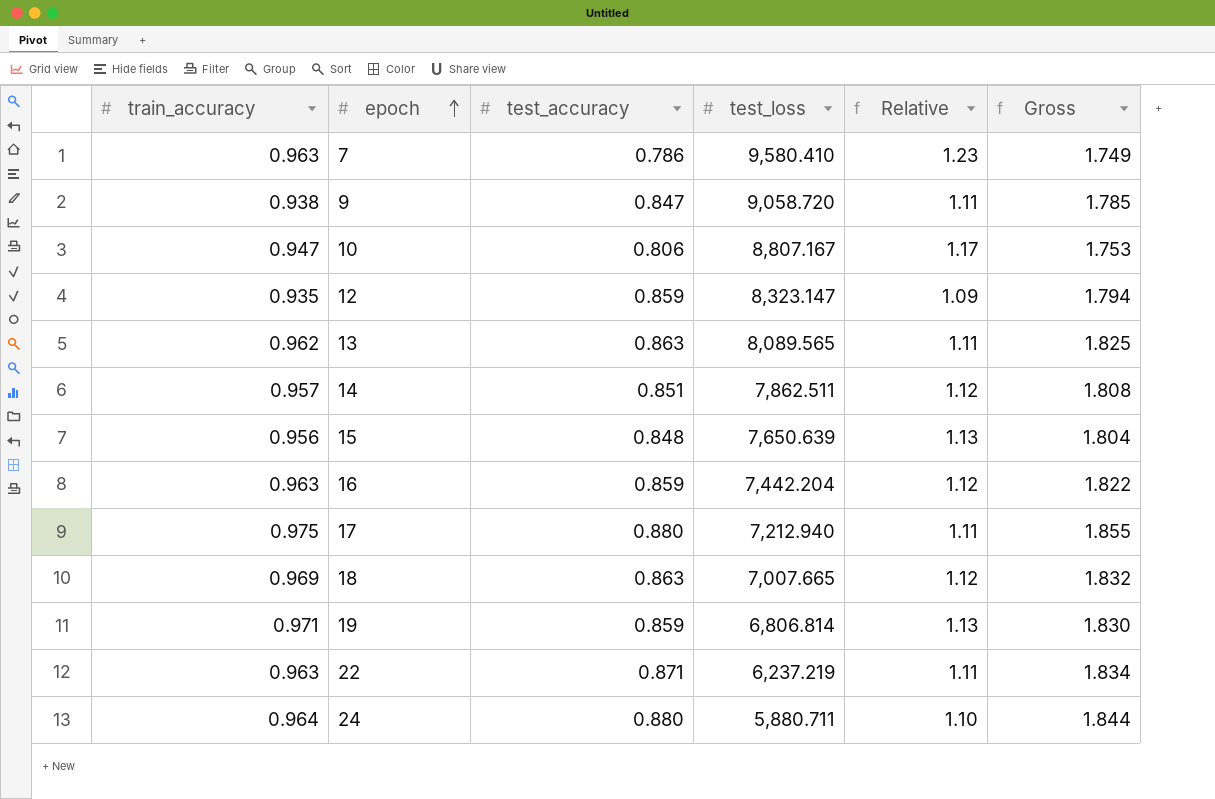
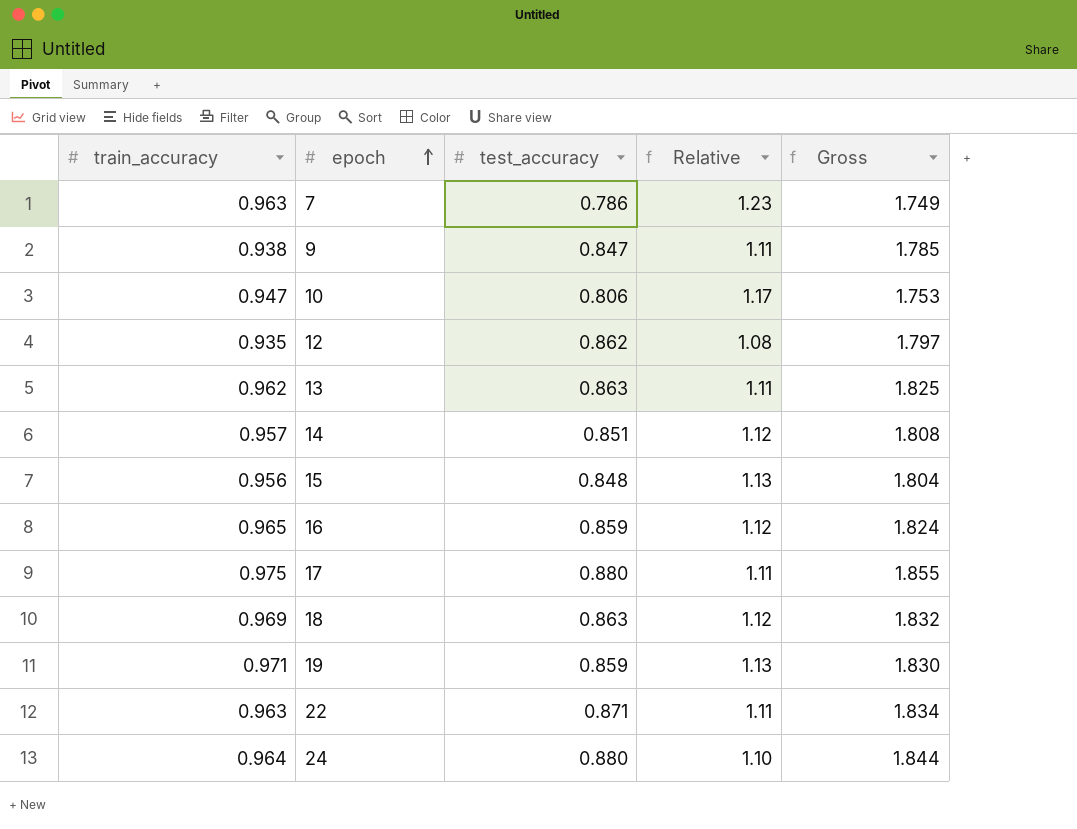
column test_loss | position: 4 -> none
12 | test_accuracy: 0.859 -> 0.862
12 | Relative: 1.09 -> 1.08
12 | Gross: 1.794 -> 1.797
16 | train_accuracy: 0.963 -> 0.965
16 | Gross: 1.822 -> 1.824

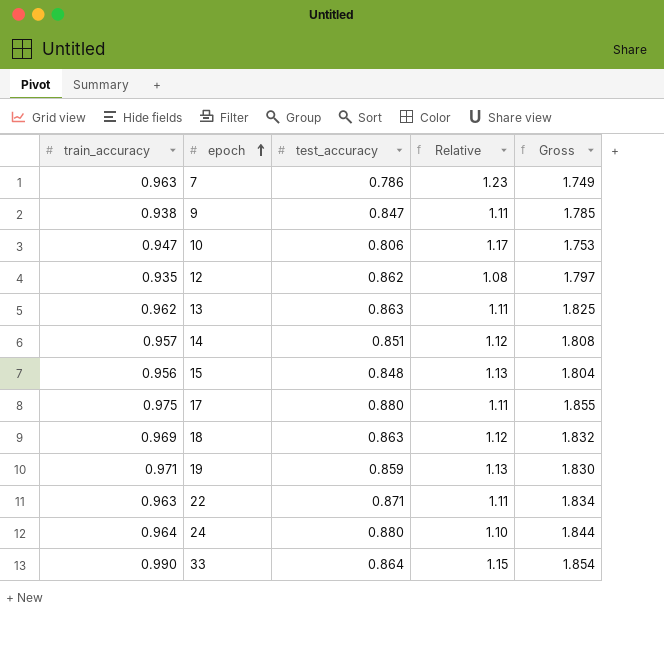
row 16: 0.965 | 0.859 | 1.12 | 1.824 -> none
row 33: none -> 0.990 | 0.864 | 1.15 | 1.854

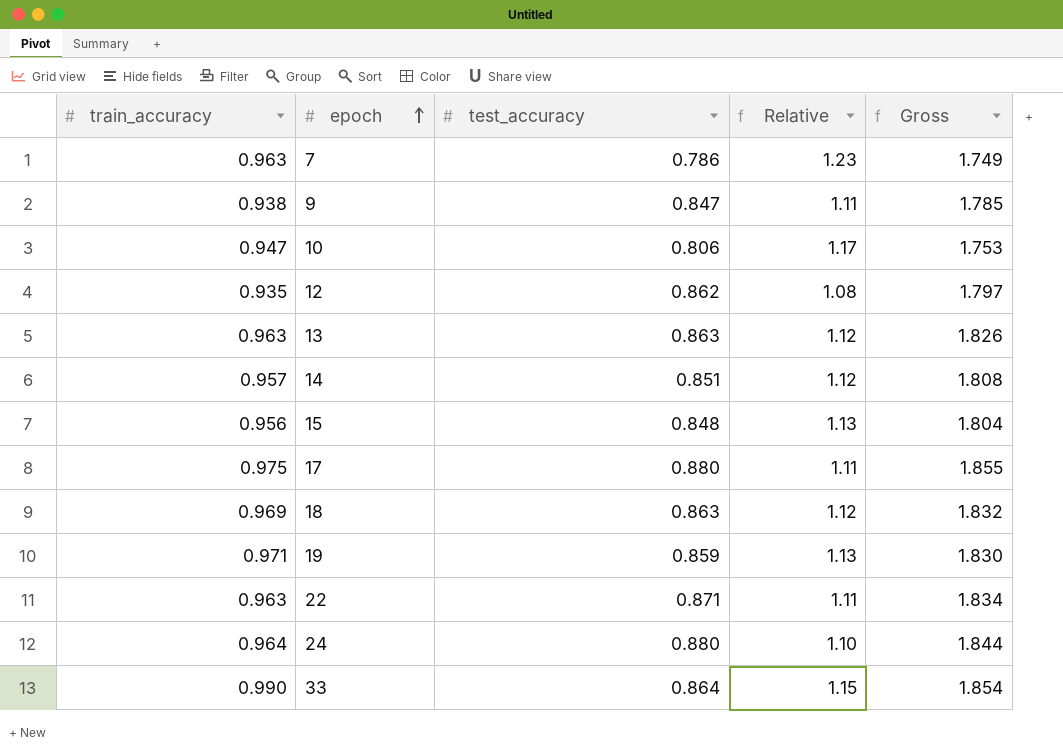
13 | train_accuracy: 0.962 -> 0.963
13 | Relative: 1.11 -> 1.12
13 | Gross: 1.825 -> 1.826

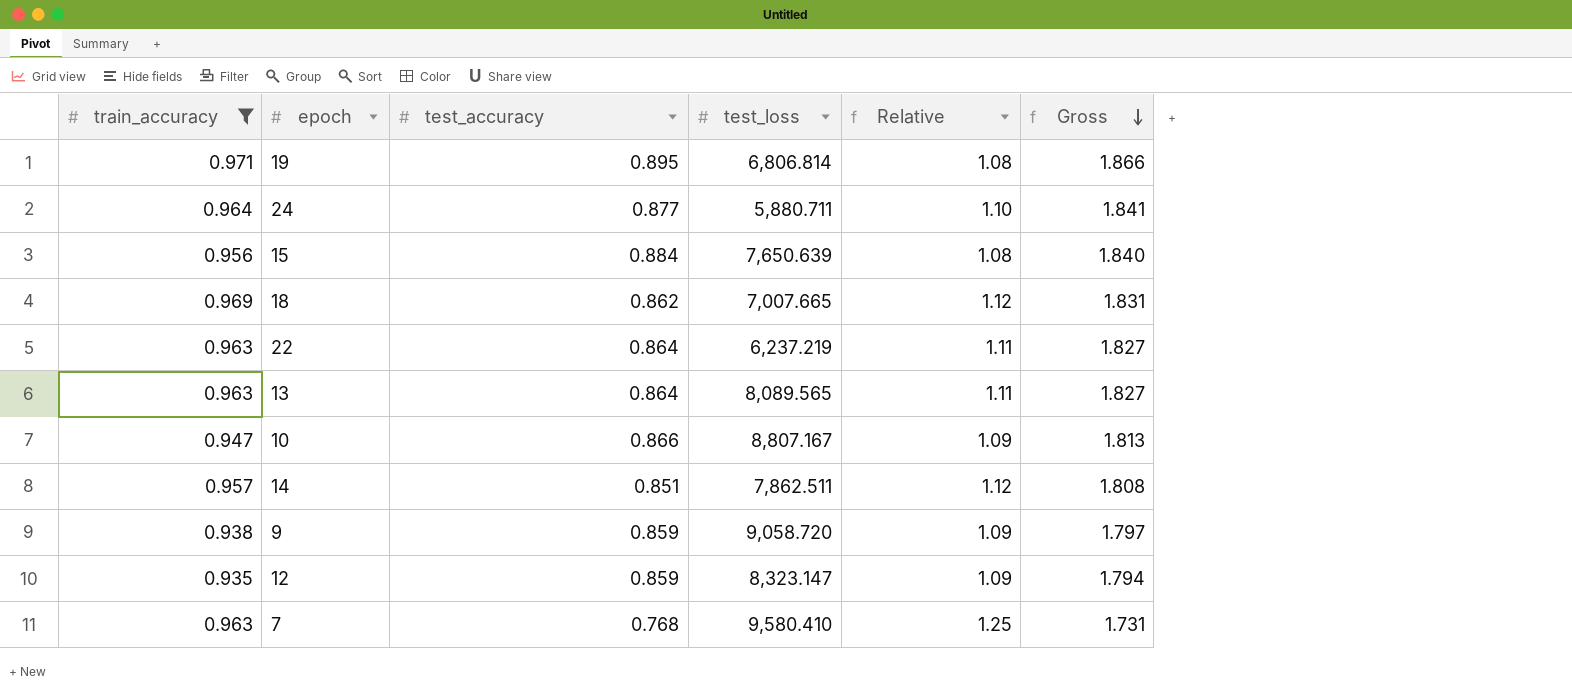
filter: none -> train_accuracy <= 0.971
row order: epoch ascending -> Gross descending
column test_loss | position: none -> 4
19 | test_accuracy: 0.859 -> 0.895
19 | Relative: 1.13 -> 1.08
19 | Gross: 1.830 -> 1.866
24 | test_accuracy: 0.880 -> 0.877
24 | Gross: 1.844 -> 1.841
15 | test_accuracy: 0.848 -> 0.884
15 | Relative: 1.13 -> 1.08
15 | Gross: 1.804 -> 1.840
18 | test_accuracy: 0.863 -> 0.862
18 | Gross: 1.832 -> 1.831
22 | test_accuracy: 0.871 -> 0.864
22 | Gross: 1.834 -> 1.827
13 | test_accuracy: 0.863 -> 0.864
13 | Relative: 1.12 -> 1.11
13 | Gross: 1.826 -> 1.827
10 | test_accuracy: 0.806 -> 0.866
10 | Relative: 1.17 -> 1.09
10 | Gross: 1.753 -> 1.813
9 | test_accuracy: 0.847 -> 0.859
9 | Relative: 1.11 -> 1.09
9 | Gross: 1.785 -> 1.797
12 | test_accuracy: 0.862 -> 0.859
12 | Relative: 1.08 -> 1.09
12 | Gross: 1.797 -> 1.794
7 | test_accuracy: 0.786 -> 0.768
7 | Relative: 1.23 -> 1.25
7 | Gross: 1.749 -> 1.731

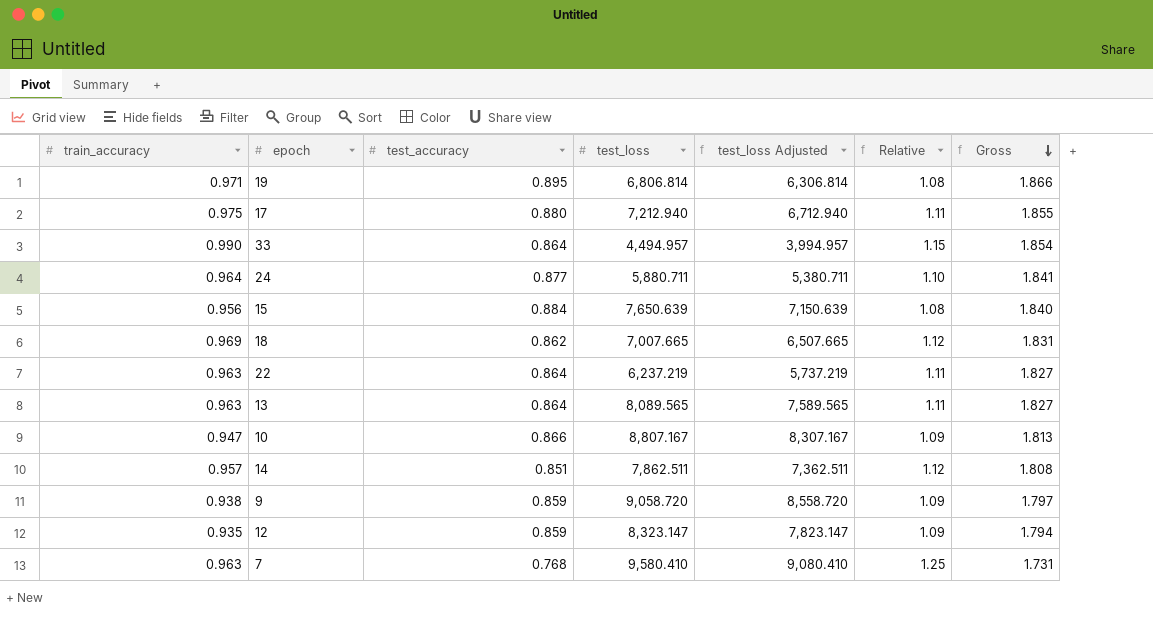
filter: train_accuracy <= 0.971 -> none
column test_loss Adjusted | formula: none -> [test_loss] - 500

